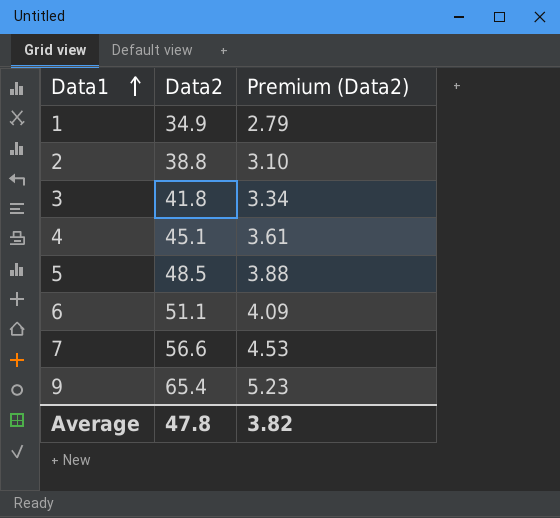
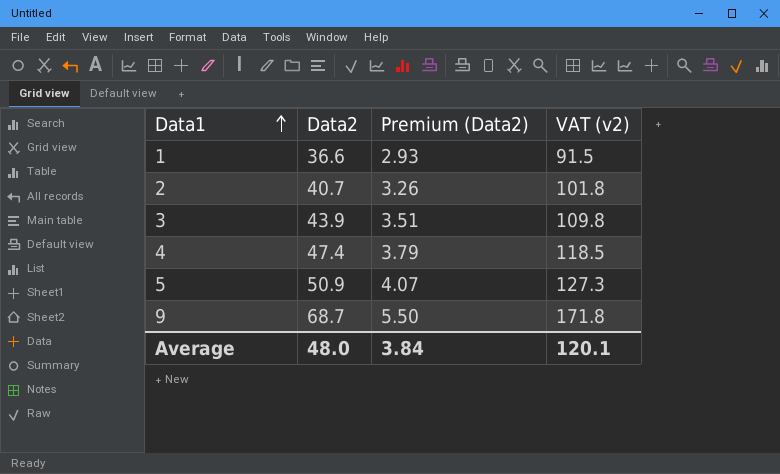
column VAT (v2) | formula: none -> [Data2] * 2.5
row 6: 51.1 | 4.09 -> none
row 7: 56.6 | 4.53 -> none
1 | Data2: 34.9 -> 36.6
1 | Premium (Data2): 2.79 -> 2.93
2 | Data2: 38.8 -> 40.7
2 | Premium (Data2): 3.10 -> 3.26
3 | Data2: 41.8 -> 43.9
3 | Premium (Data2): 3.34 -> 3.51
4 | Data2: 45.1 -> 47.4
4 | Premium (Data2): 3.61 -> 3.79
5 | Data2: 48.5 -> 50.9
5 | Premium (Data2): 3.88 -> 4.07
9 | Data2: 65.4 -> 68.7
9 | Premium (Data2): 5.23 -> 5.50
Average | Data2: 47.8 -> 48.0
Average | Premium (Data2): 3.82 -> 3.84

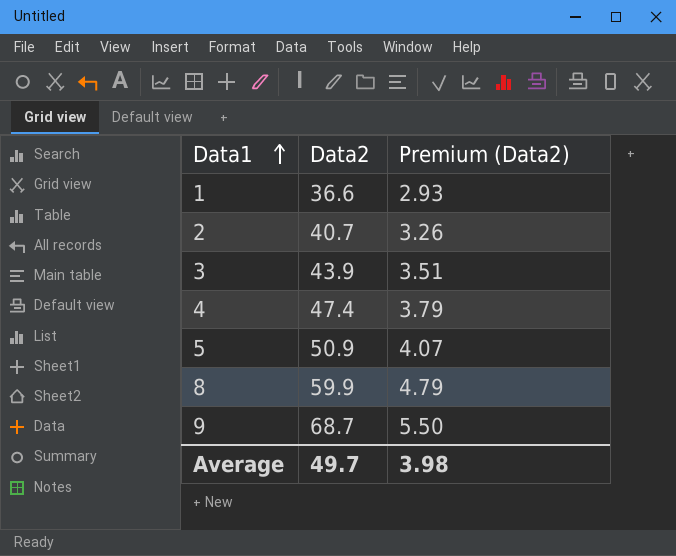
column VAT (v2) | formula: [Data2] * 2.5 -> none
row 8: none -> 59.9 | 4.79
Average | Data2: 48.0 -> 49.7
Average | Premium (Data2): 3.84 -> 3.98

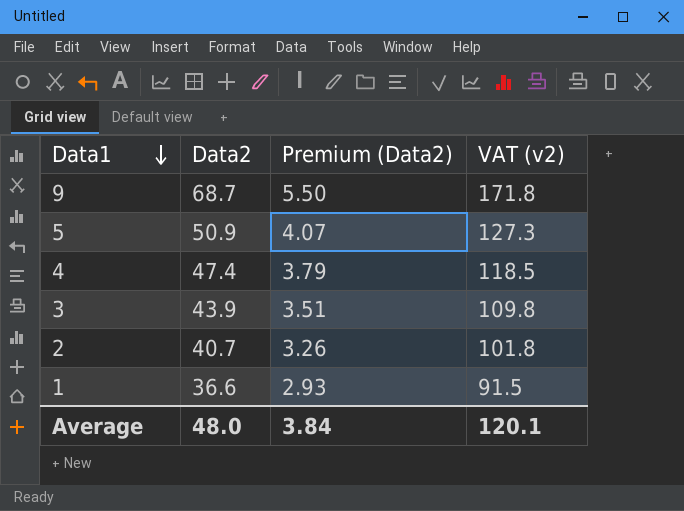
row order: Data1 ascending -> Data1 descending
column VAT (v2) | formula: none -> [Data2] * 2.5
row 8: 59.9 | 4.79 -> none
Average | Data2: 49.7 -> 48.0
Average | Premium (Data2): 3.98 -> 3.84

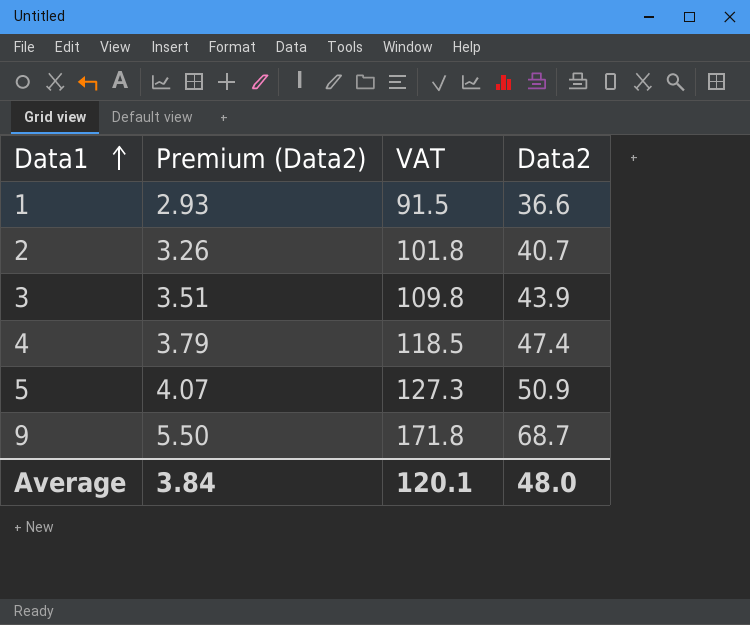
row order: Data1 descending -> Data1 ascending
column name: VAT (v2) -> VAT
column Data2 | position: 2 -> 4

